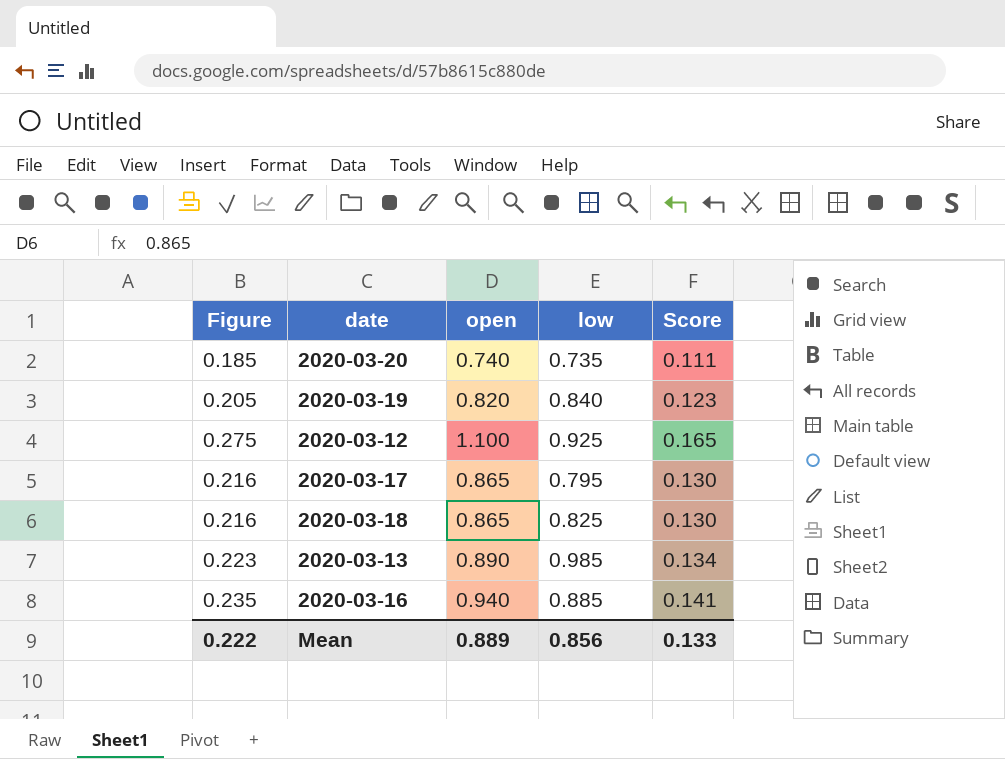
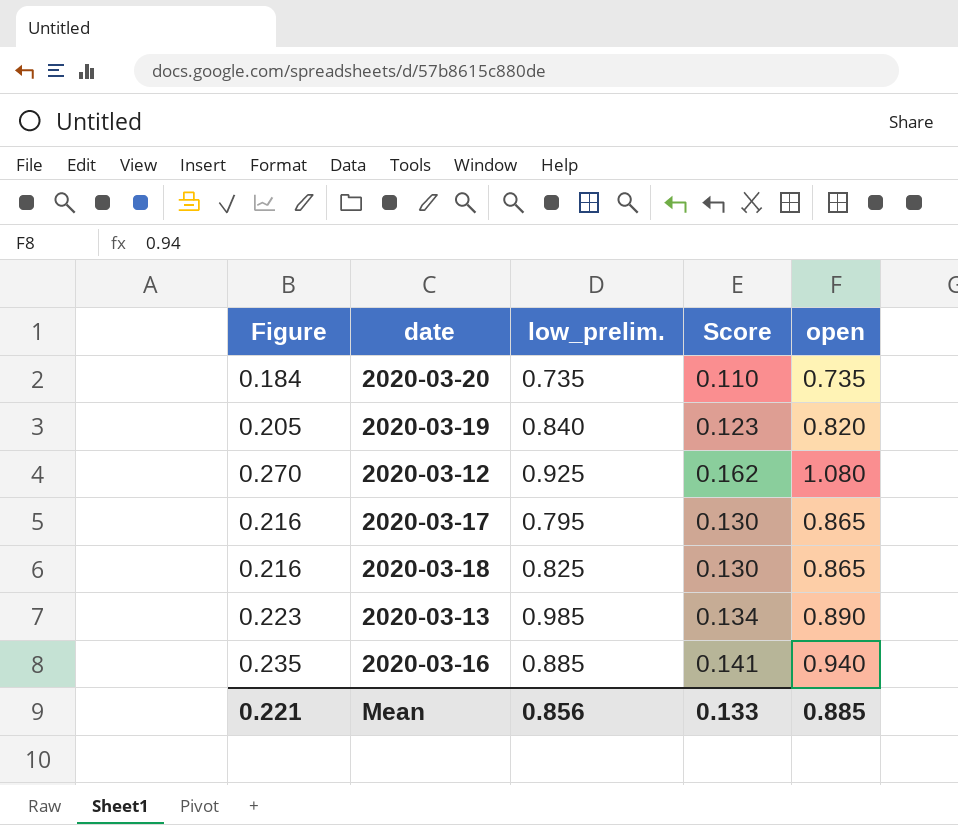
column name: low -> low_prelim.
column open | position: 3 -> 5
2020-03-20 | Figure: 0.185 -> 0.184
2020-03-20 | Score: 0.111 -> 0.110
2020-03-20 | open: 0.740 -> 0.735
2020-03-12 | Figure: 0.275 -> 0.270
2020-03-12 | Score: 0.165 -> 0.162
2020-03-12 | open: 1.100 -> 1.080
Mean | Figure: 0.222 -> 0.221
Mean | open: 0.889 -> 0.885

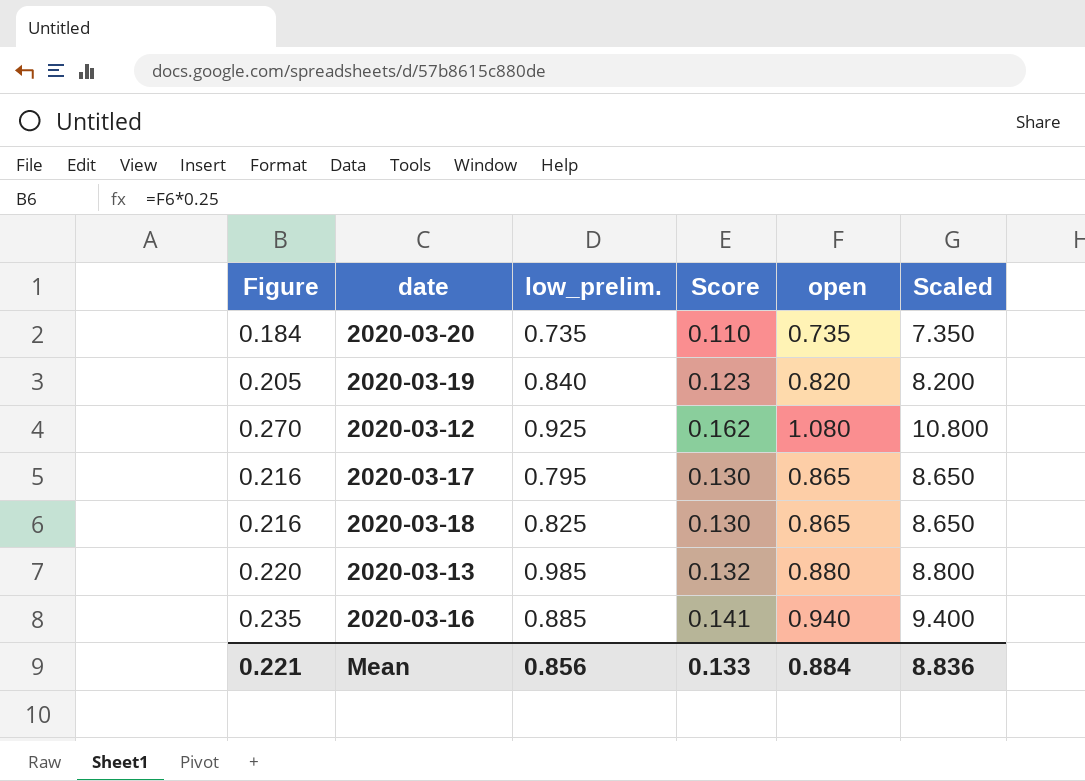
column Scaled | formula: none -> [open] * 10
2020-03-13 | Figure: 0.223 -> 0.220
2020-03-13 | Score: 0.134 -> 0.132
2020-03-13 | open: 0.890 -> 0.880
Mean | open: 0.885 -> 0.884

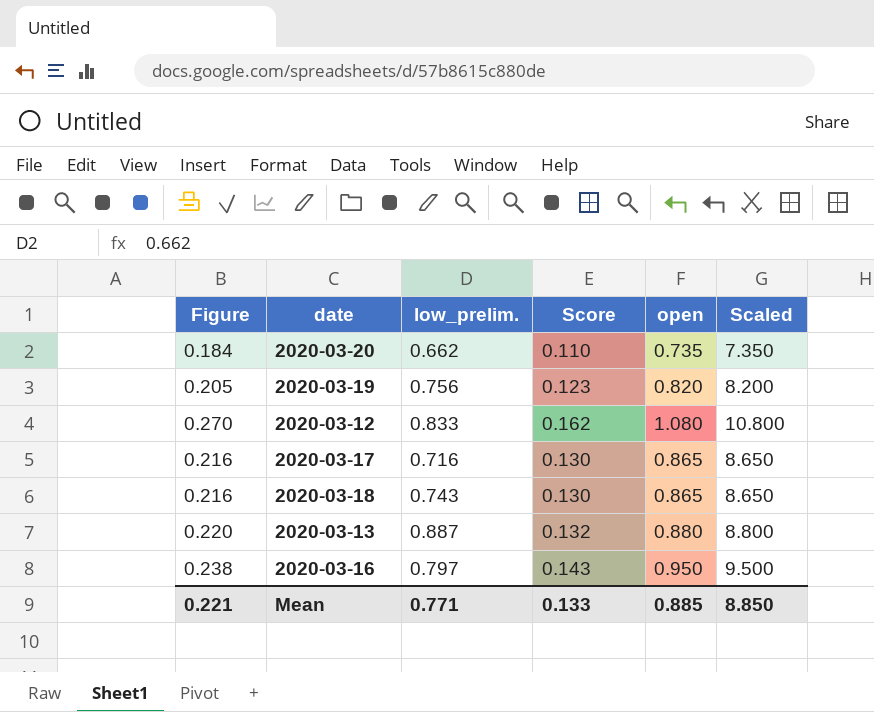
2020-03-20 | low_prelim.: 0.735 -> 0.662
2020-03-19 | low_prelim.: 0.840 -> 0.756
2020-03-12 | low_prelim.: 0.925 -> 0.833
2020-03-17 | low_prelim.: 0.795 -> 0.716
2020-03-18 | low_prelim.: 0.825 -> 0.743
2020-03-13 | low_prelim.: 0.985 -> 0.887
2020-03-16 | Figure: 0.235 -> 0.238
2020-03-16 | low_prelim.: 0.885 -> 0.797
2020-03-16 | Score: 0.141 -> 0.143
2020-03-16 | open: 0.940 -> 0.950
2020-03-16 | Scaled: 9.400 -> 9.500
Mean | low_prelim.: 0.856 -> 0.771
Mean | open: 0.884 -> 0.885
Mean | Scaled: 8.836 -> 8.850

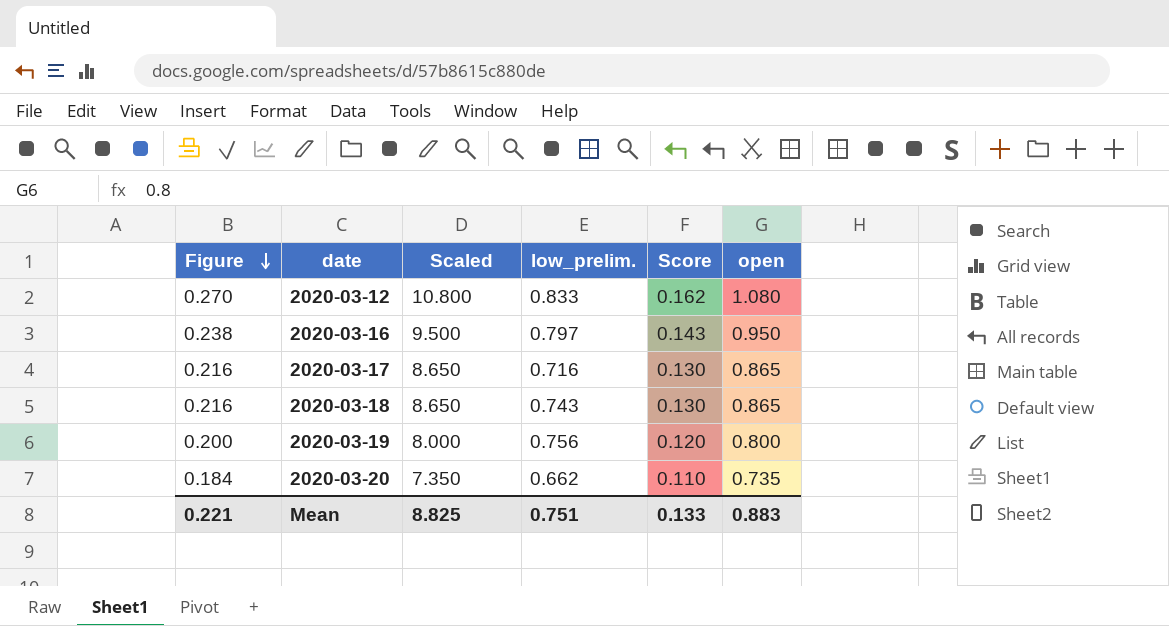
row order: none -> Figure descending
column Scaled | position: 6 -> 3
row 2020-03-13: 0.220 | 0.887 | 0.132 | 0.880 | 8.800 -> none
2020-03-19 | Figure: 0.205 -> 0.200
2020-03-19 | Scaled: 8.200 -> 8.000
2020-03-19 | Score: 0.123 -> 0.120
2020-03-19 | open: 0.820 -> 0.800
Mean | Scaled: 8.850 -> 8.825
Mean | low_prelim.: 0.771 -> 0.751
Mean | open: 0.885 -> 0.883

